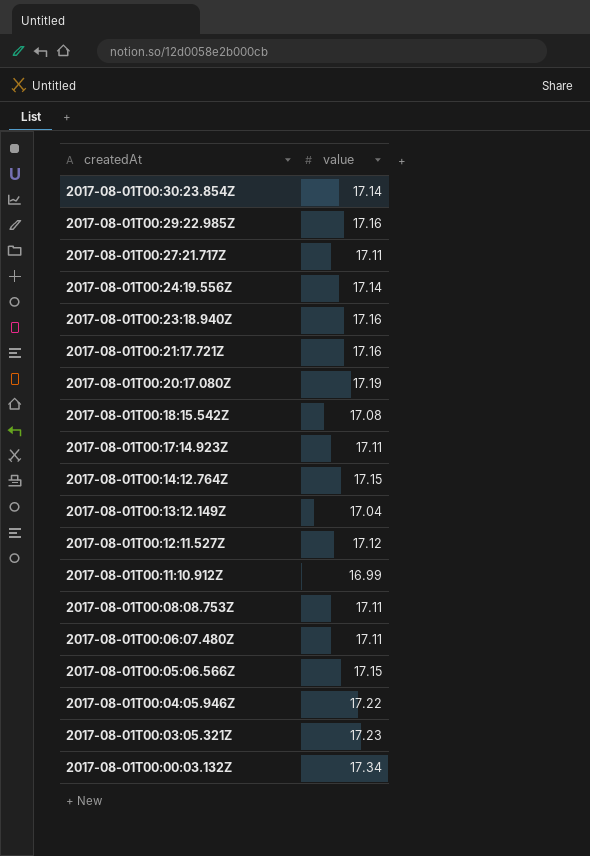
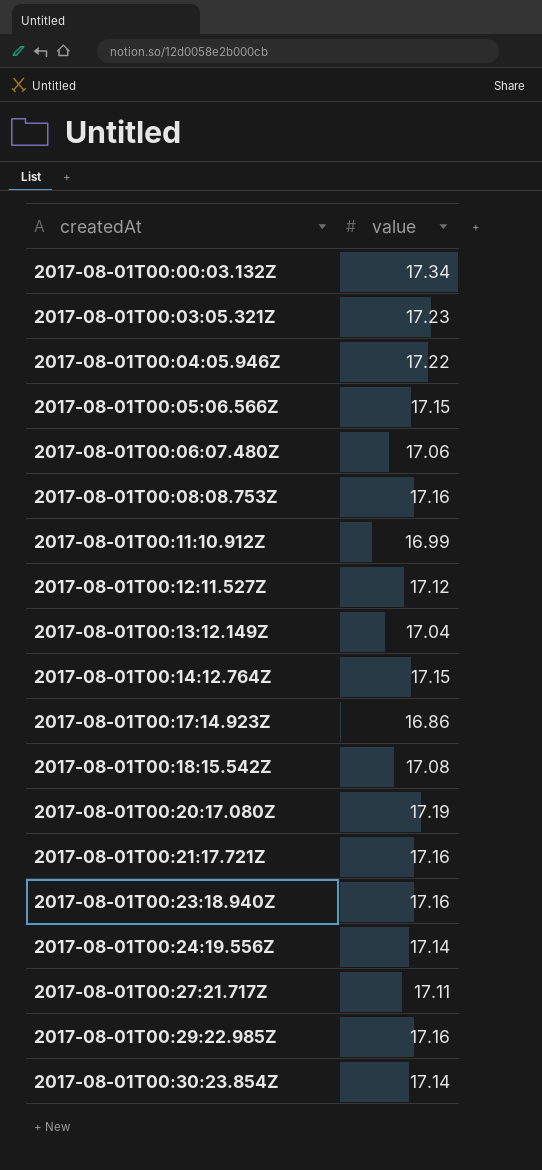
row order: createdAt descending -> createdAt ascending
2017-08-01T00:06:07.480Z | value: 17.11 -> 17.06
2017-08-01T00:08:08.753Z | value: 17.11 -> 17.16
2017-08-01T00:17:14.923Z | value: 17.11 -> 16.86

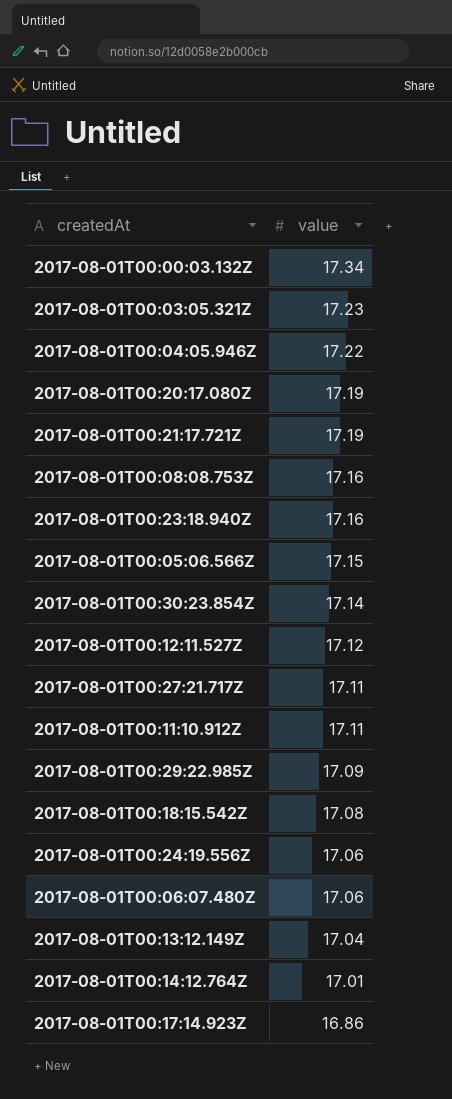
row order: createdAt ascending -> value descending
2017-08-01T00:21:17.721Z | value: 17.16 -> 17.19
2017-08-01T00:11:10.912Z | value: 16.99 -> 17.11
2017-08-01T00:29:22.985Z | value: 17.16 -> 17.09
2017-08-01T00:24:19.556Z | value: 17.14 -> 17.06
2017-08-01T00:14:12.764Z | value: 17.15 -> 17.01

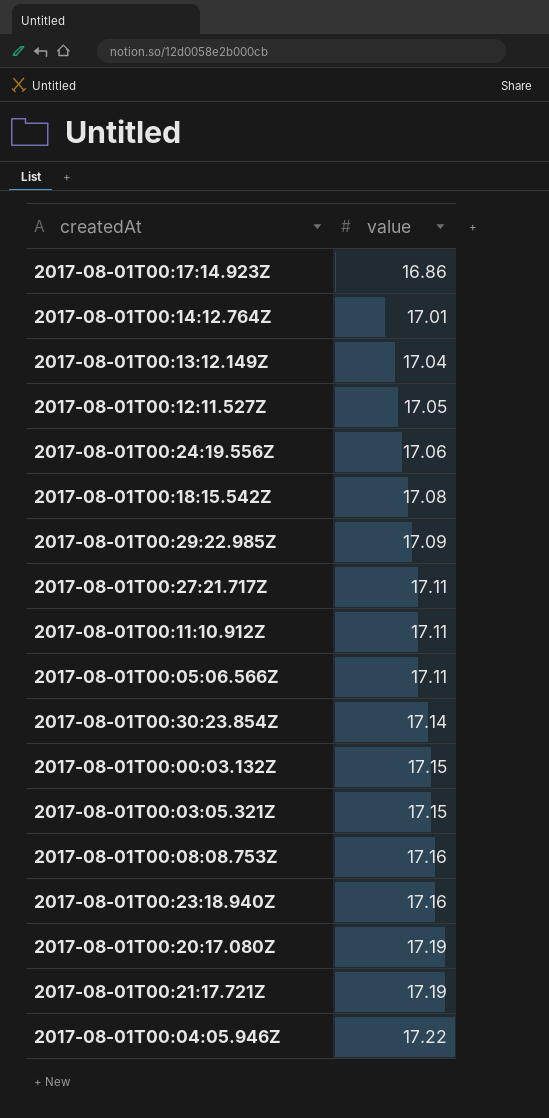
row order: value descending -> value ascending
row 2017-08-01T00:06:07.480Z: 17.06 -> none
2017-08-01T00:12:11.527Z | value: 17.12 -> 17.05
2017-08-01T00:05:06.566Z | value: 17.15 -> 17.11
2017-08-01T00:00:03.132Z | value: 17.34 -> 17.15
2017-08-01T00:03:05.321Z | value: 17.23 -> 17.15

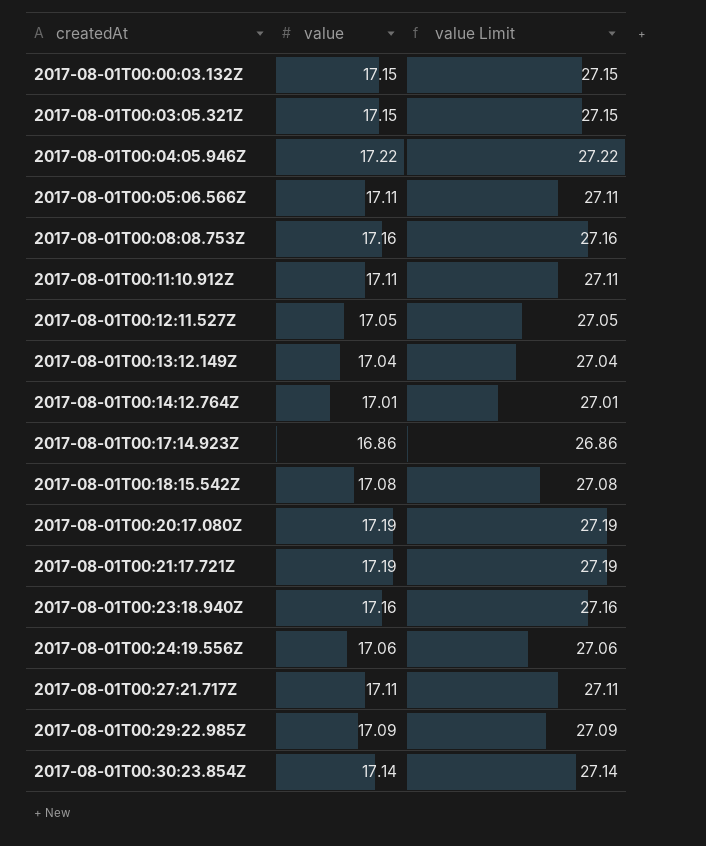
row order: value ascending -> createdAt ascending
column value Limit | formula: none -> [value] + 10

